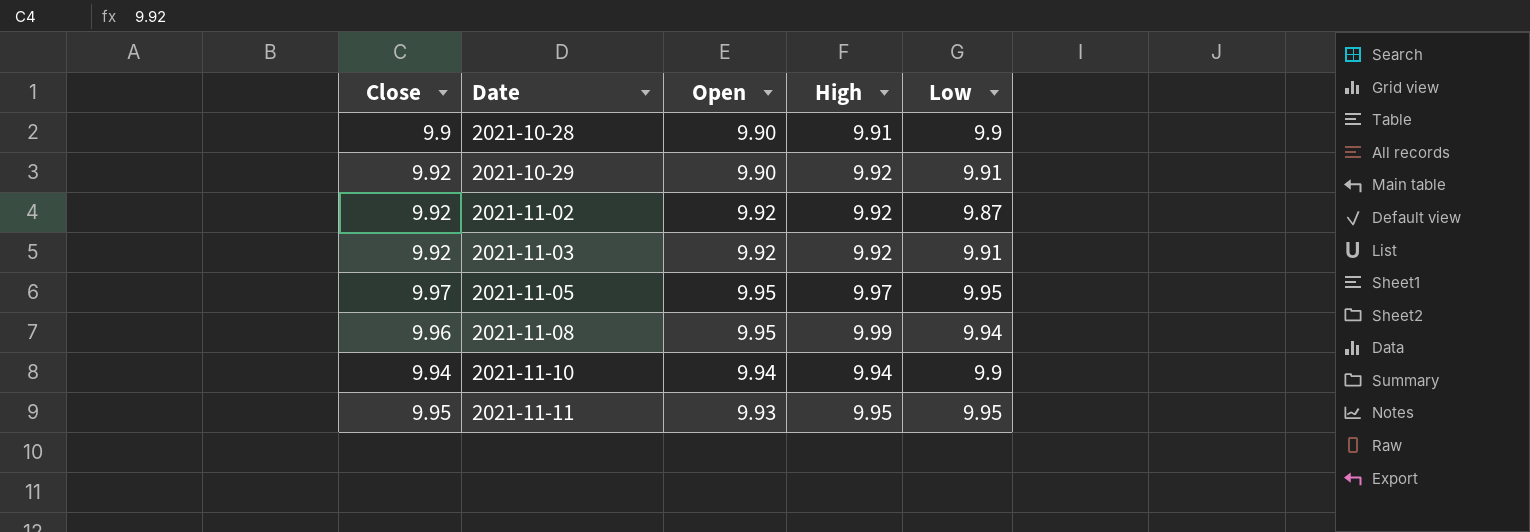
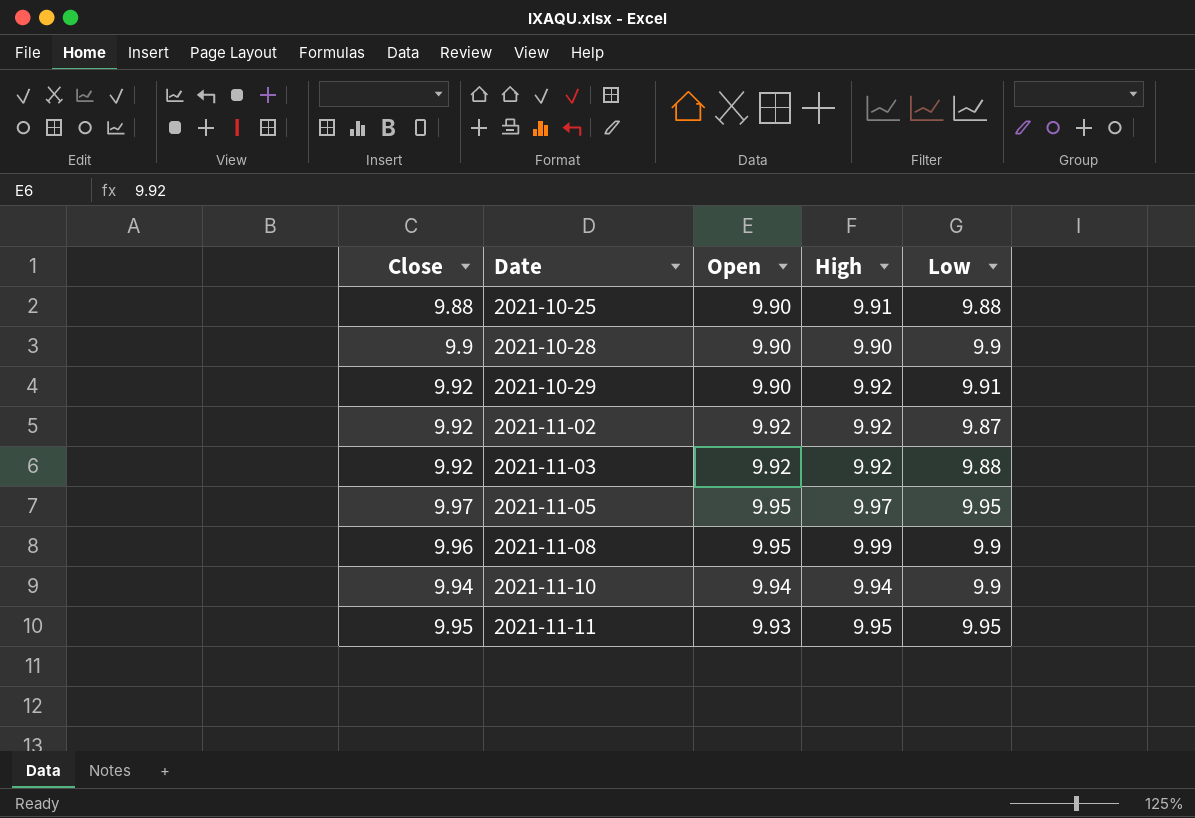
row 2021-10-25: none -> 9.88 | 9.90 | 9.91 | 9.88
2021-10-28 | High: 9.91 -> 9.90
2021-11-03 | Low: 9.91 -> 9.88
2021-11-08 | Low: 9.94 -> 9.9

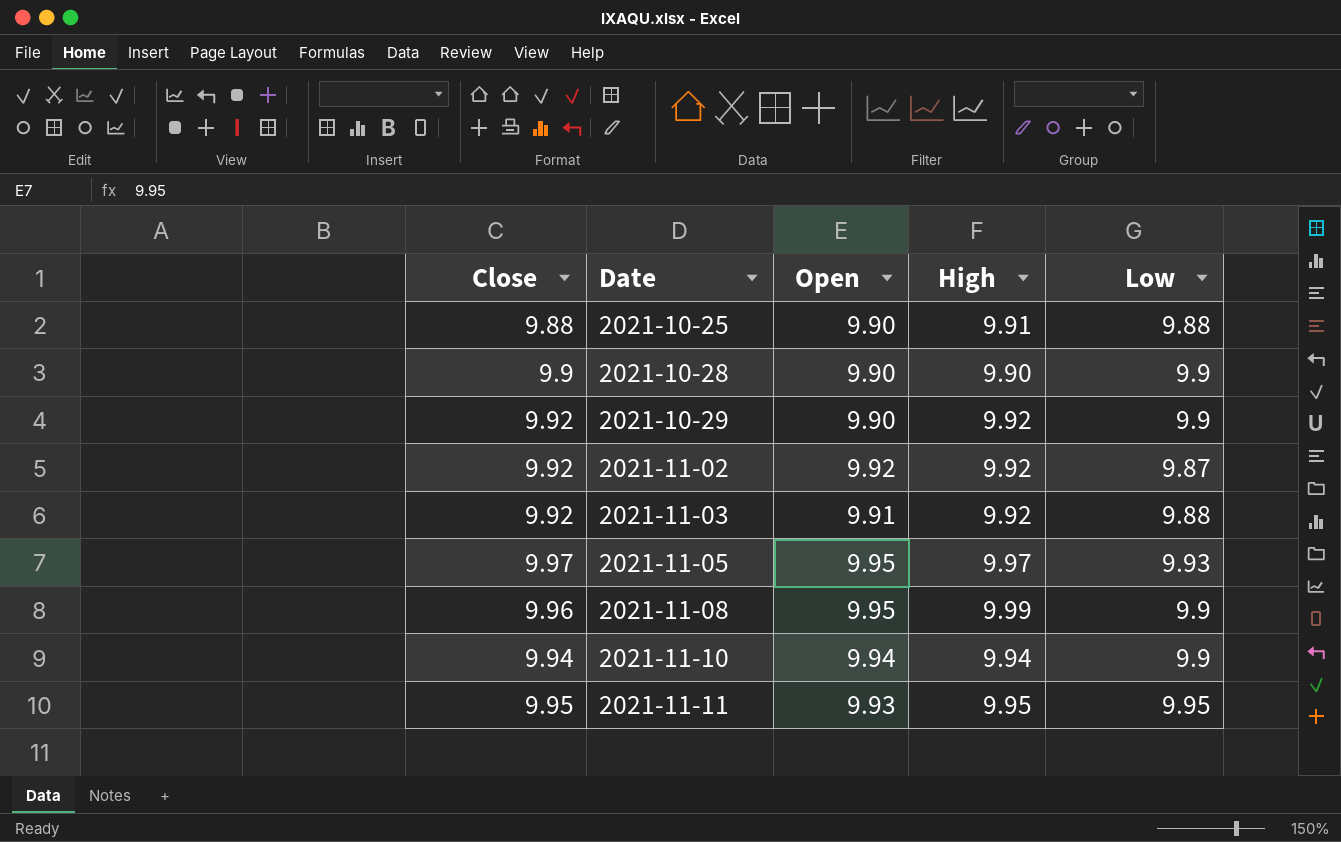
2021-10-29 | Low: 9.91 -> 9.9
2021-11-03 | Open: 9.92 -> 9.91
2021-11-05 | Low: 9.95 -> 9.93

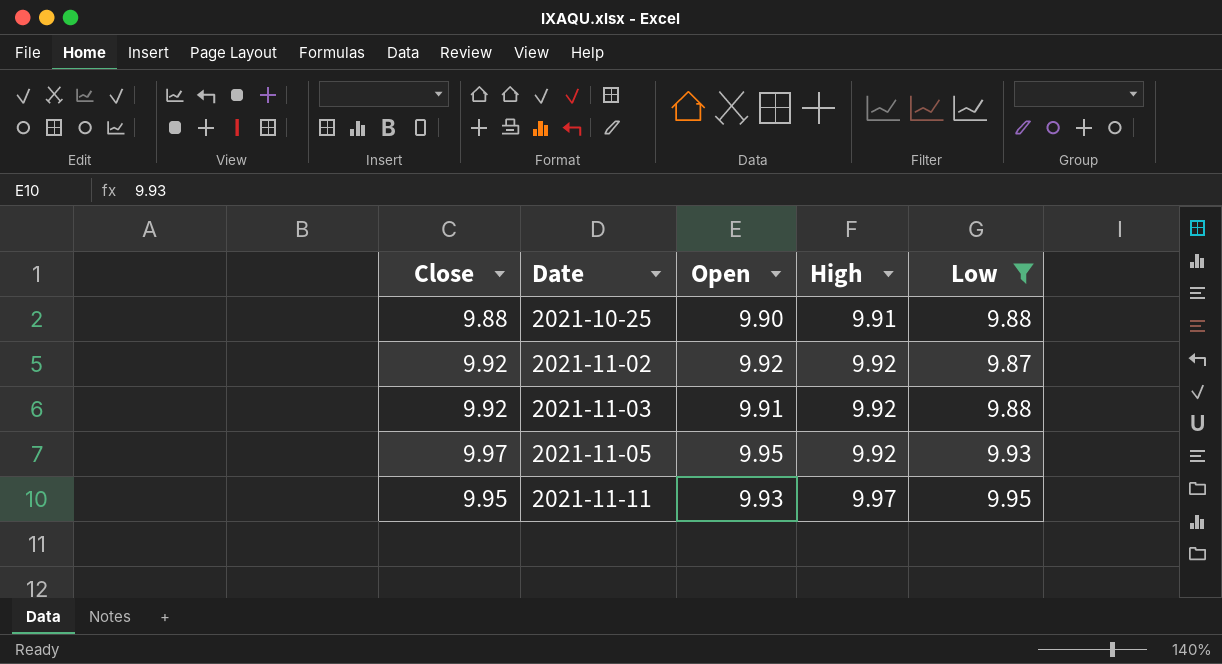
filter: none -> Low != 9.9
2021-11-05 | High: 9.97 -> 9.92
2021-11-11 | High: 9.95 -> 9.97

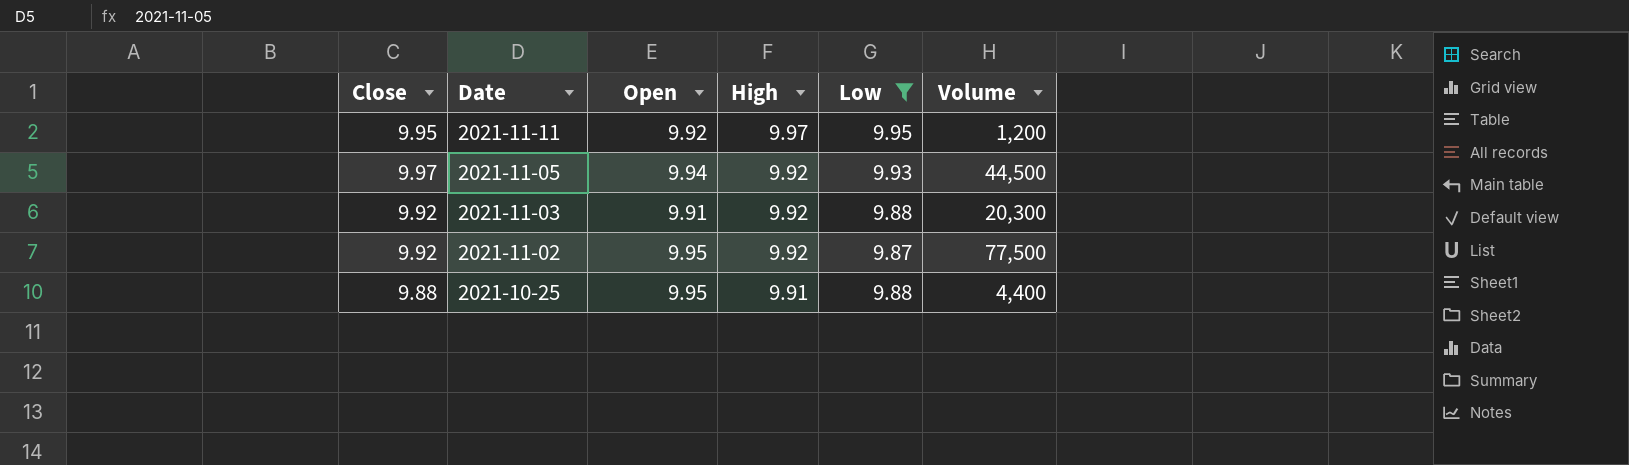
row order: Date ascending -> Date descending
column Volume | position: none -> 6
2021-11-11 | Open: 9.93 -> 9.92
2021-11-05 | Open: 9.95 -> 9.94
2021-11-02 | Open: 9.92 -> 9.95
2021-10-25 | Open: 9.90 -> 9.95

